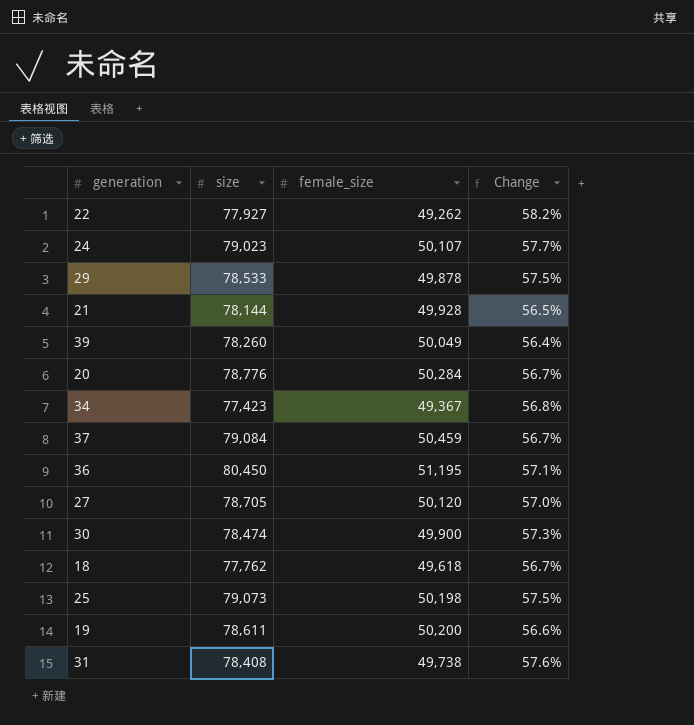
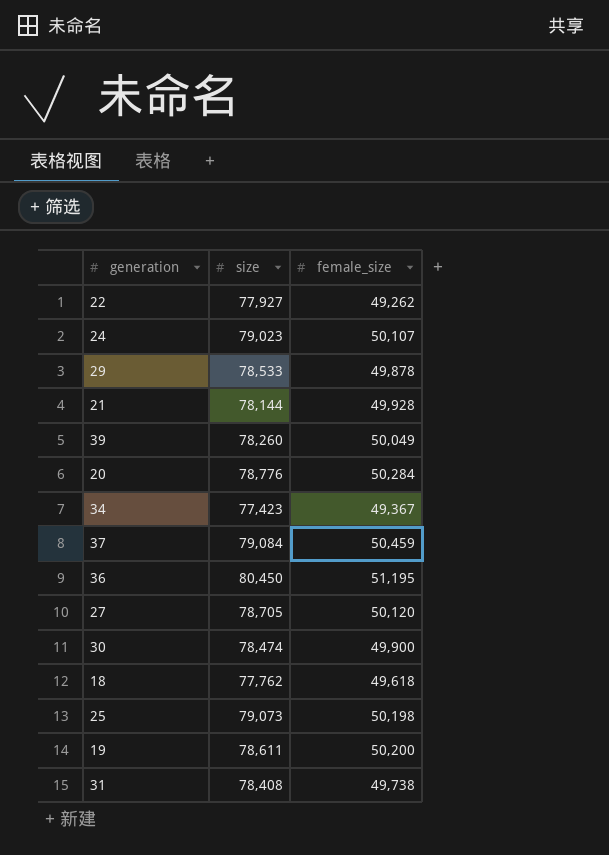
column Change | formula: ([size] - [female_size]) / [female_size] -> none

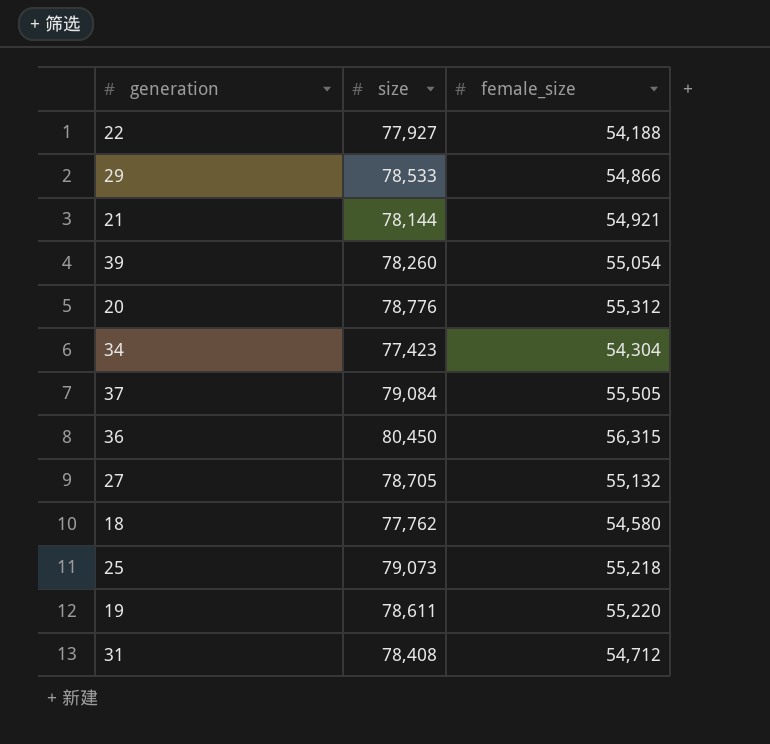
row 24: 79,023 | 50,107 -> none
row 30: 78,474 | 49,900 -> none
22 | female_size: 49,262 -> 54,188
29 | female_size: 49,878 -> 54,866
21 | female_size: 49,928 -> 54,921
39 | female_size: 50,049 -> 55,054
20 | female_size: 50,284 -> 55,312
34 | female_size: 49,367 -> 54,304
37 | female_size: 50,459 -> 55,505
36 | female_size: 51,195 -> 56,315
27 | female_size: 50,120 -> 55,132
18 | female_size: 49,618 -> 54,580
25 | female_size: 50,198 -> 55,218
19 | female_size: 50,200 -> 55,220
31 | female_size: 49,738 -> 54,712

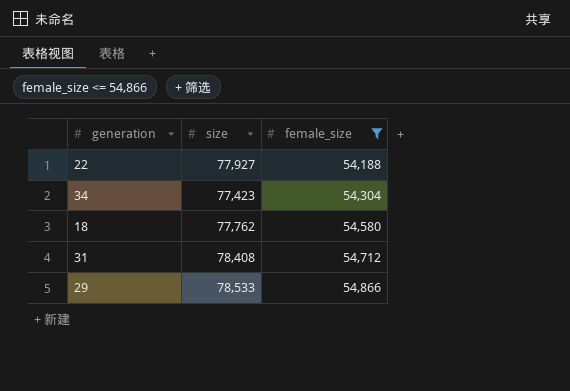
filter: none -> female_size <= 54,866
row order: none -> female_size ascending

